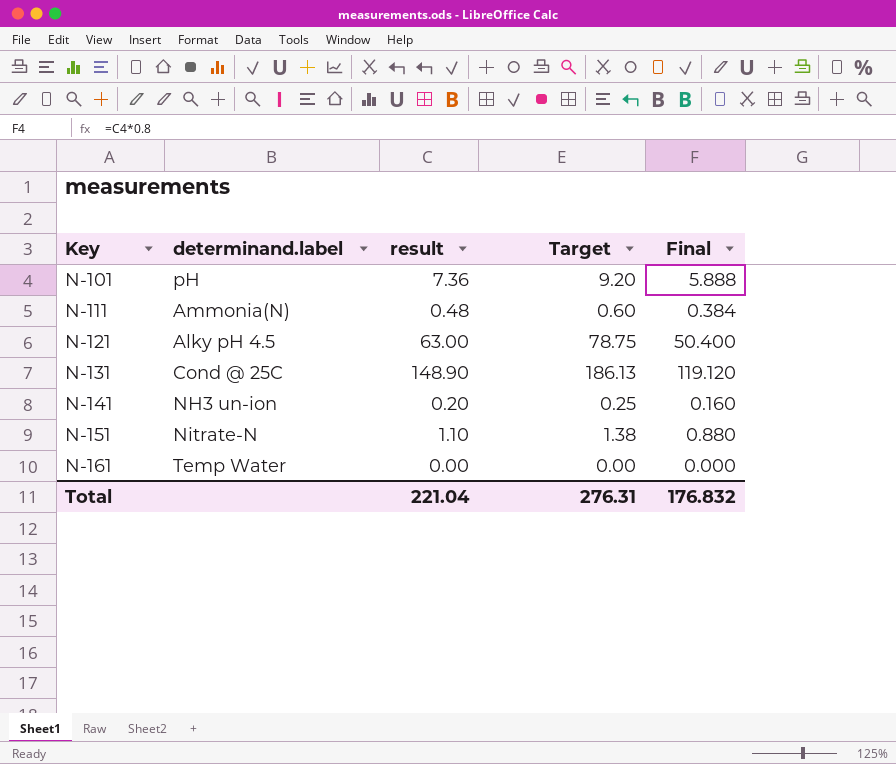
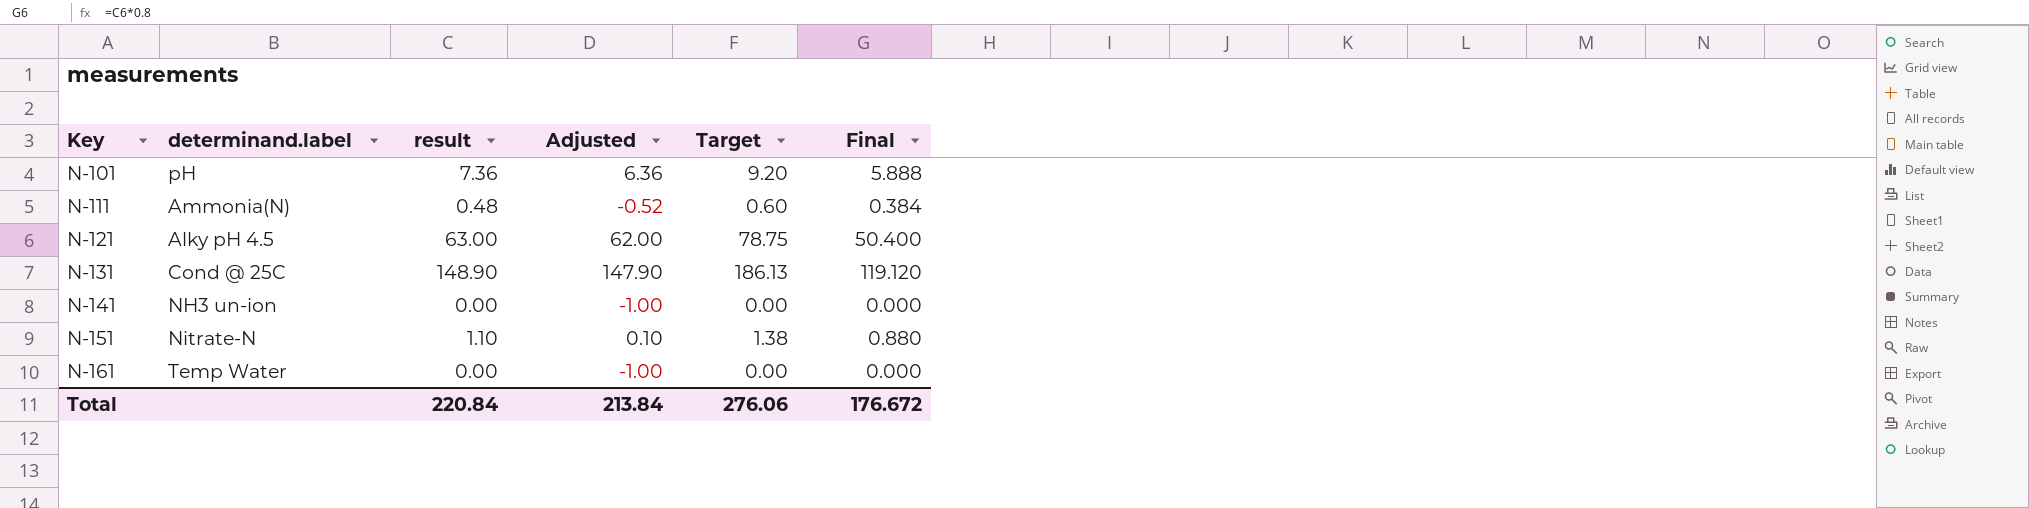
column Adjusted | formula: none -> [result] - 1
N-141 | result: 0.20 -> 0.00
N-141 | Target: 0.25 -> 0.00
N-141 | Final: 0.160 -> 0.000
Total | result: 221.04 -> 220.84
Total | Target: 276.31 -> 276.06
Total | Final: 176.832 -> 176.672

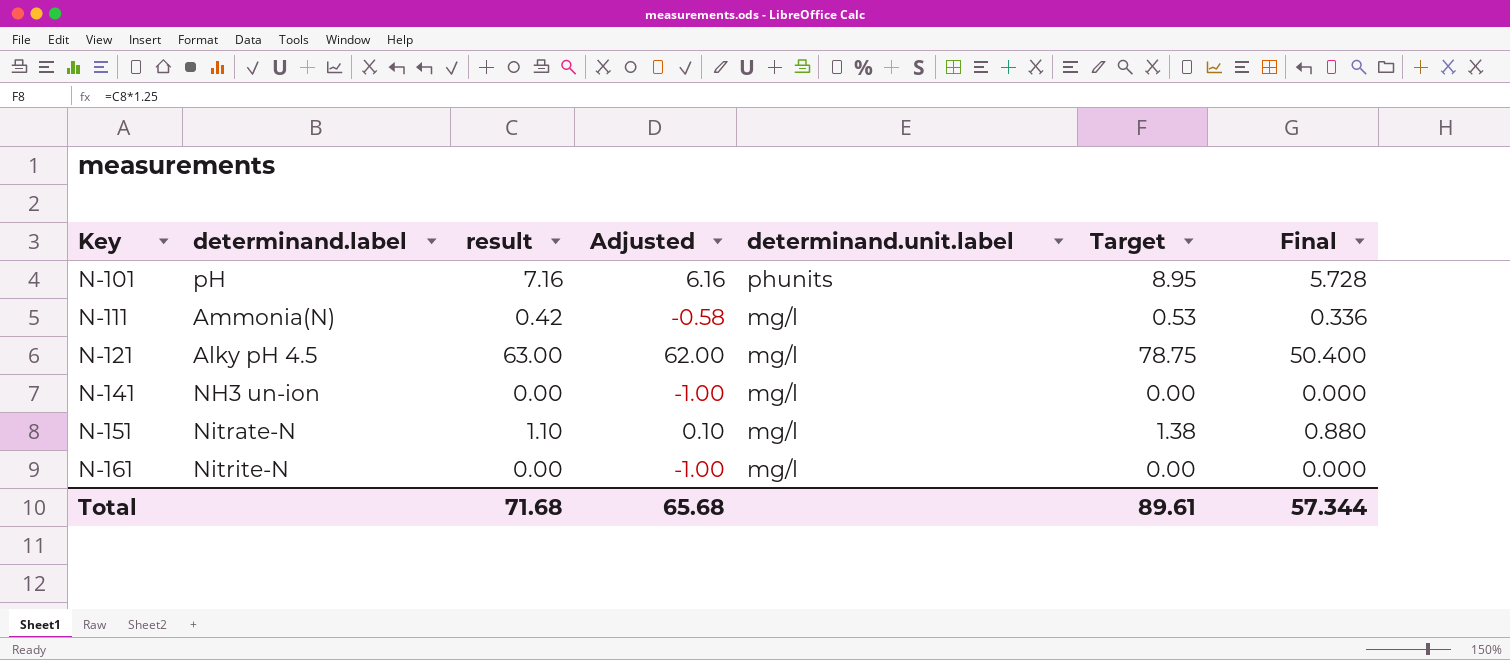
column determinand.unit.label | position: none -> 5
row N-131: Cond @ 25C | 148.90 | 147.90 | 186.13 | 119.120 -> none
N-101 | result: 7.36 -> 7.16
N-101 | Adjusted: 6.36 -> 6.16
N-101 | Target: 9.20 -> 8.95
N-101 | Final: 5.888 -> 5.728
N-111 | result: 0.48 -> 0.42
N-111 | Adjusted: -0.52 -> -0.58
N-111 | Target: 0.60 -> 0.53
N-111 | Final: 0.384 -> 0.336
N-161 | determinand.label: Temp Water -> Nitrite-N
Total | result: 220.84 -> 71.68
Total | Adjusted: 213.84 -> 65.68
Total | Target: 276.06 -> 89.61
Total | Final: 176.672 -> 57.344

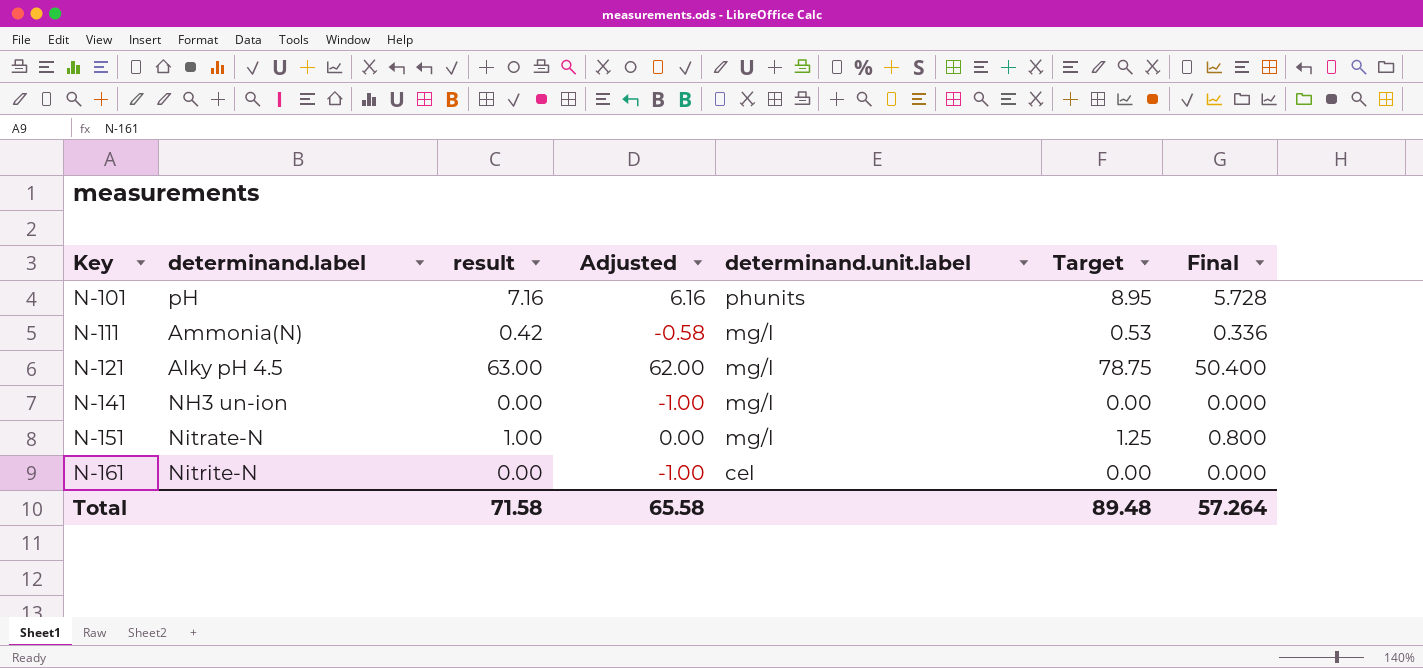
N-151 | result: 1.10 -> 1.00
N-151 | Adjusted: 0.10 -> 0.00
N-151 | Target: 1.38 -> 1.25
N-151 | Final: 0.880 -> 0.800
N-161 | determinand.unit.label: mg/l -> cel
Total | result: 71.68 -> 71.58
Total | Adjusted: 65.68 -> 65.58
Total | Target: 89.61 -> 89.48
Total | Final: 57.344 -> 57.264

